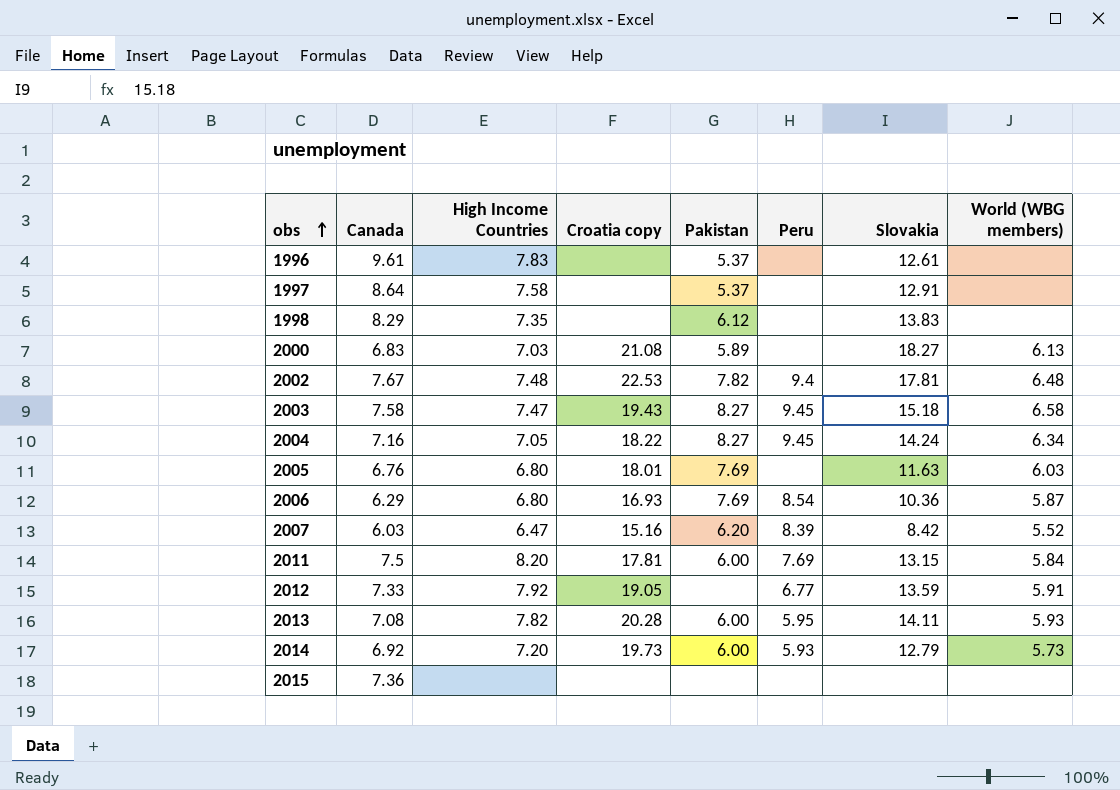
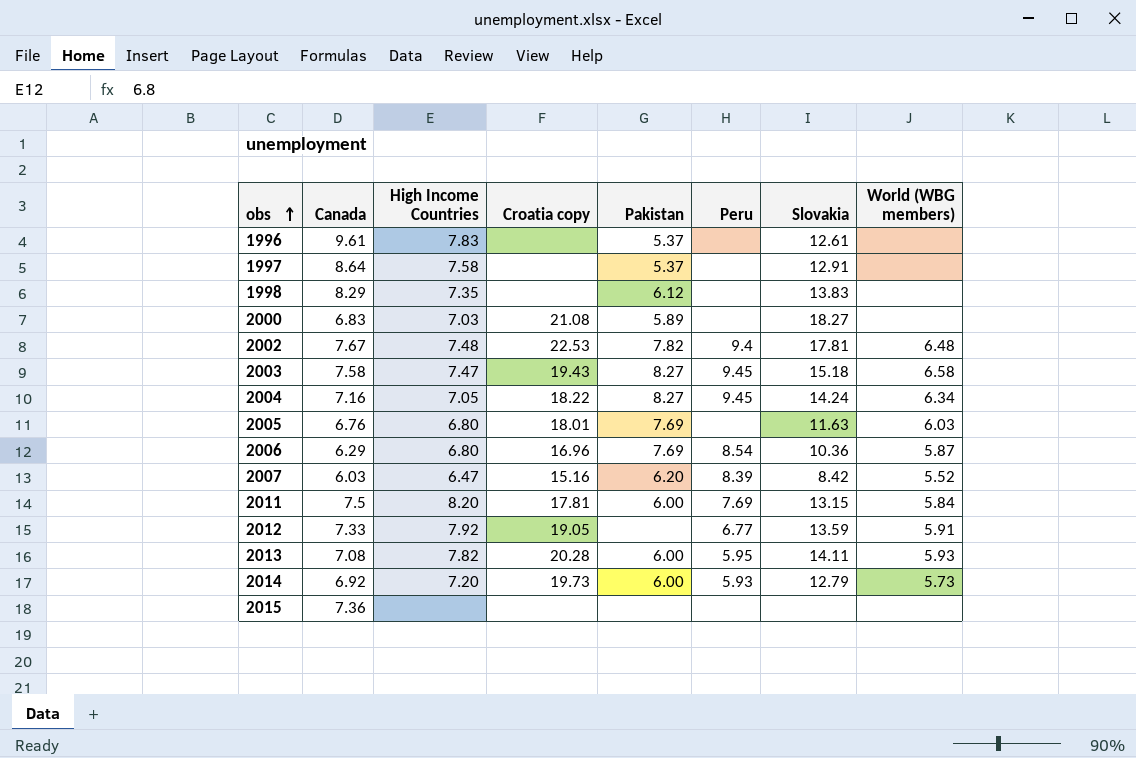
2000 | World (WBG members): 6.13 -> none
2006 | Croatia copy: 16.93 -> 16.96

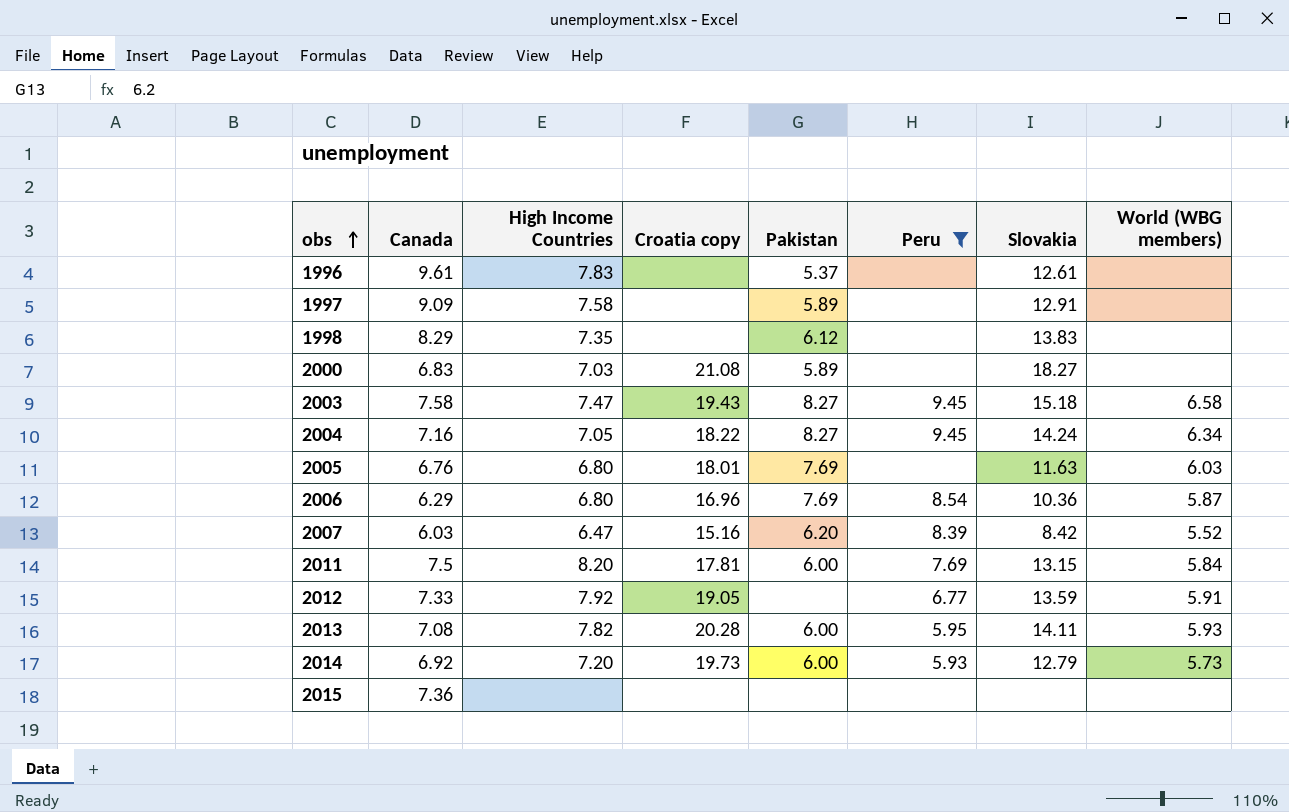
filter: none -> Peru != 9.4
1997 | Canada: 8.64 -> 9.09
1997 | Pakistan: 5.37 -> 5.89

